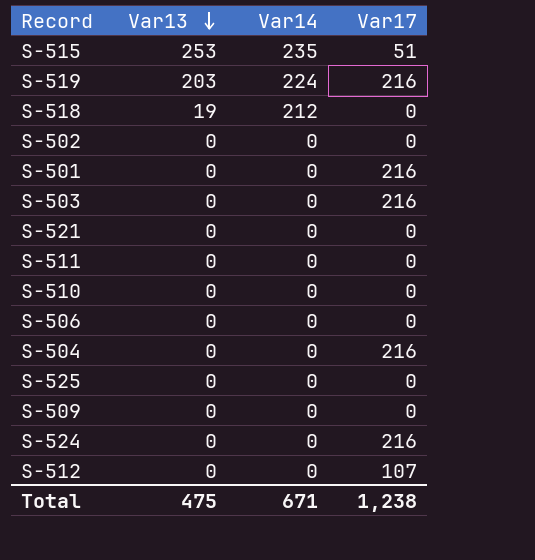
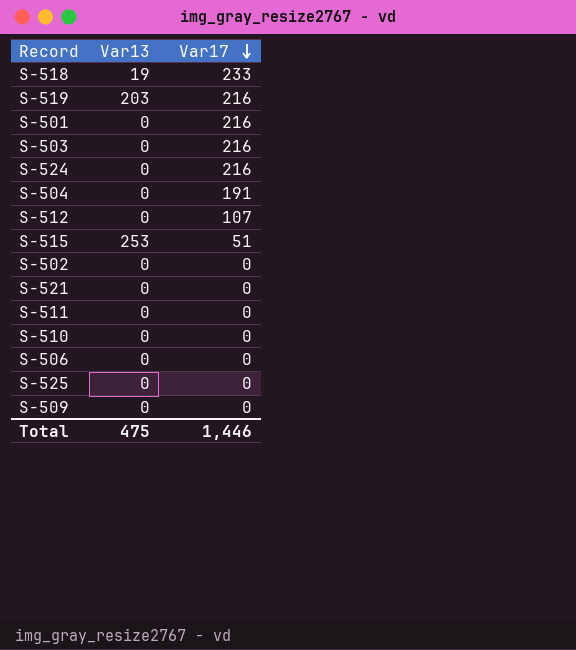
row order: Var13 descending -> Var17 descending
column Var14 | position: 3 -> none
S-518 | Var17: 0 -> 233
S-504 | Var17: 216 -> 191
Total | Var17: 1,238 -> 1,446

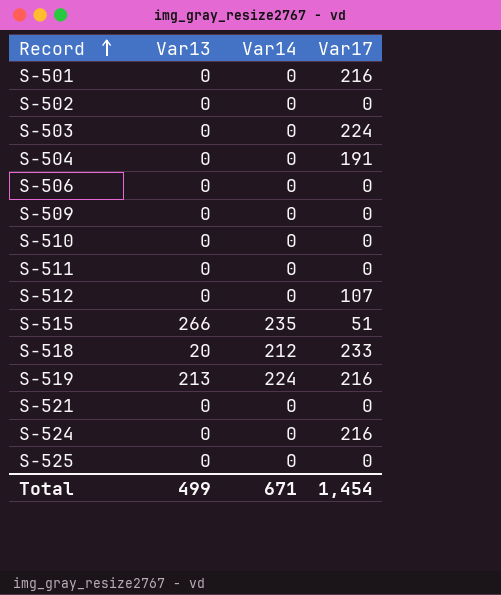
row order: Var17 descending -> Record ascending
column Var14 | position: none -> 3
S-503 | Var17: 216 -> 224
S-515 | Var13: 253 -> 266
S-518 | Var13: 19 -> 20
S-519 | Var13: 203 -> 213
Total | Var13: 475 -> 499
Total | Var17: 1,446 -> 1,454

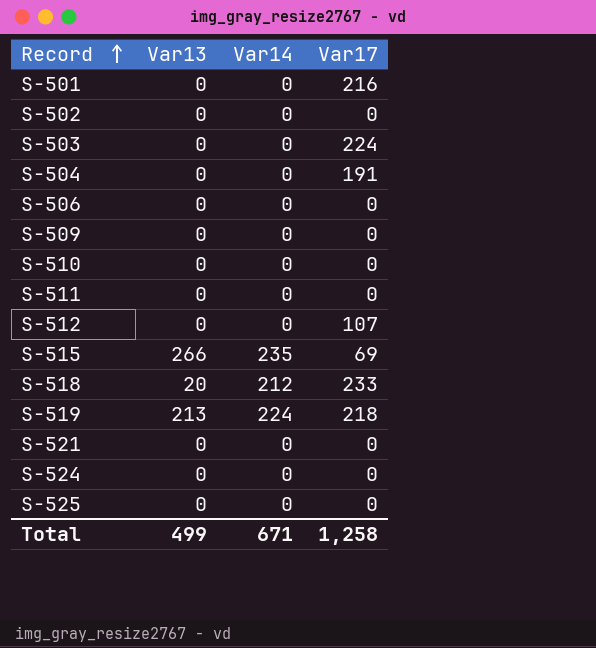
S-515 | Var17: 51 -> 69
S-519 | Var17: 216 -> 218
S-524 | Var17: 216 -> 0
Total | Var17: 1,454 -> 1,258

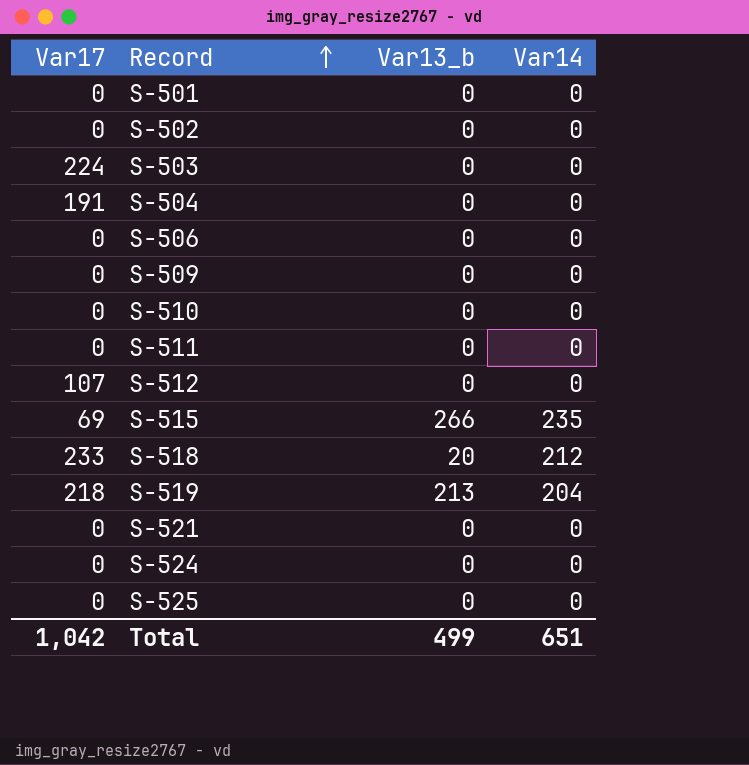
column Var17 | position: 4 -> 1
column name: Var13 -> Var13_b
S-501 | Var17: 216 -> 0
S-519 | Var14: 224 -> 204
Total | Var17: 1,258 -> 1,042
Total | Var14: 671 -> 651

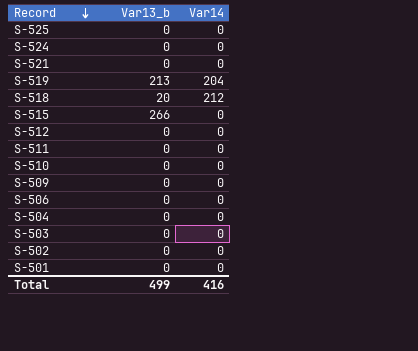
row order: Record ascending -> Record descending
column Var17 | position: 1 -> none
S-515 | Var14: 235 -> 0
Total | Var14: 651 -> 416

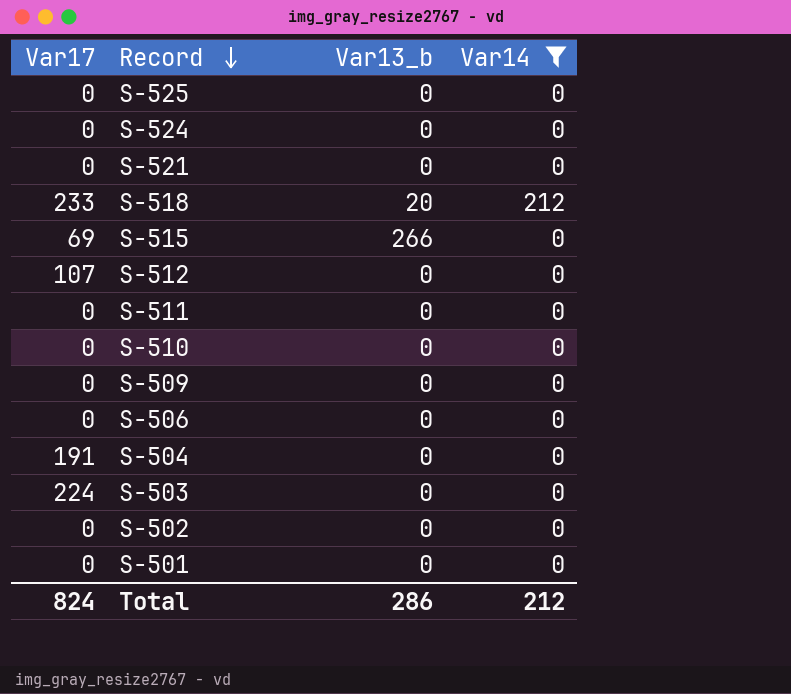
filter: none -> Var14 != 204
column Var17 | position: none -> 1
Total | Var13_b: 499 -> 286
Total | Var14: 416 -> 212

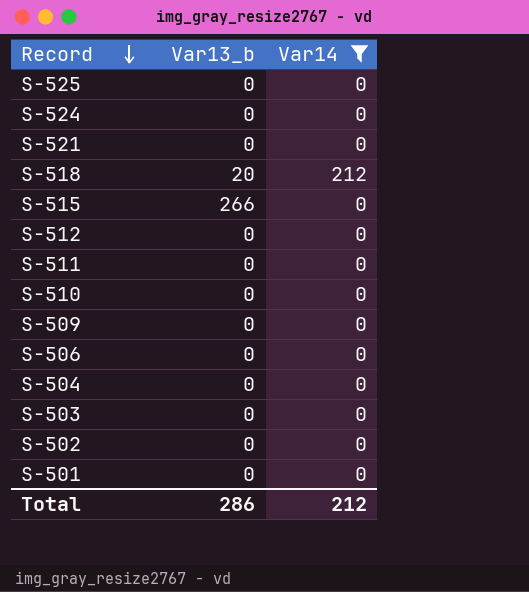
column Var17 | position: 1 -> none

